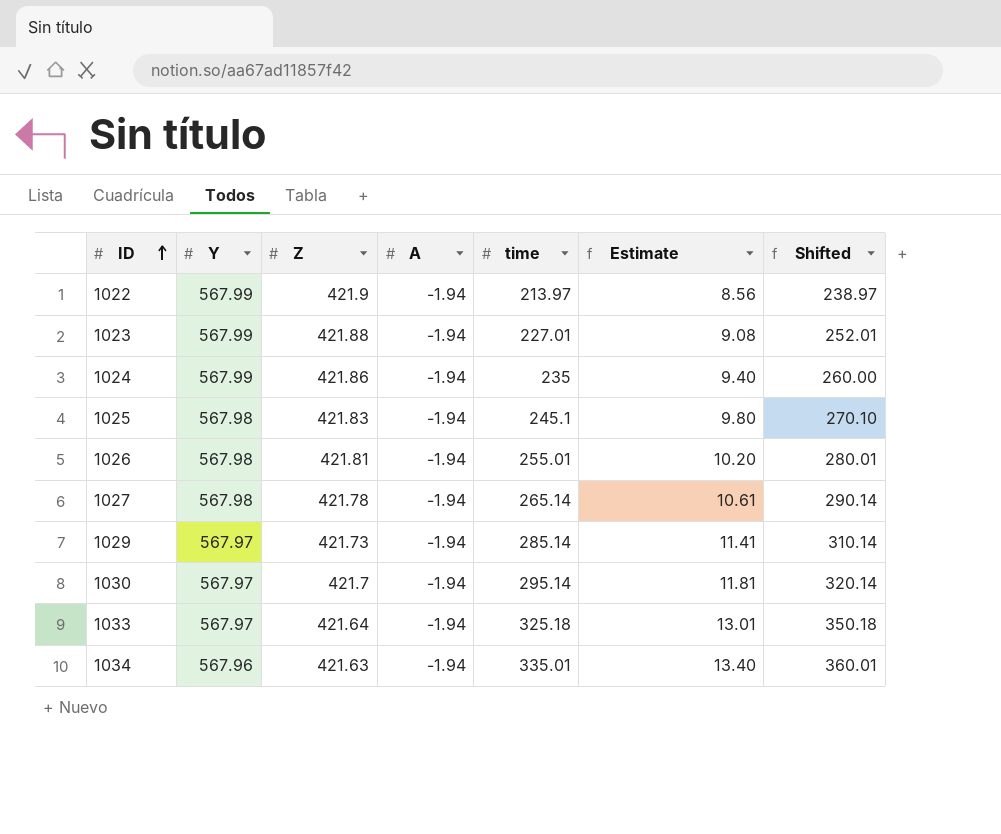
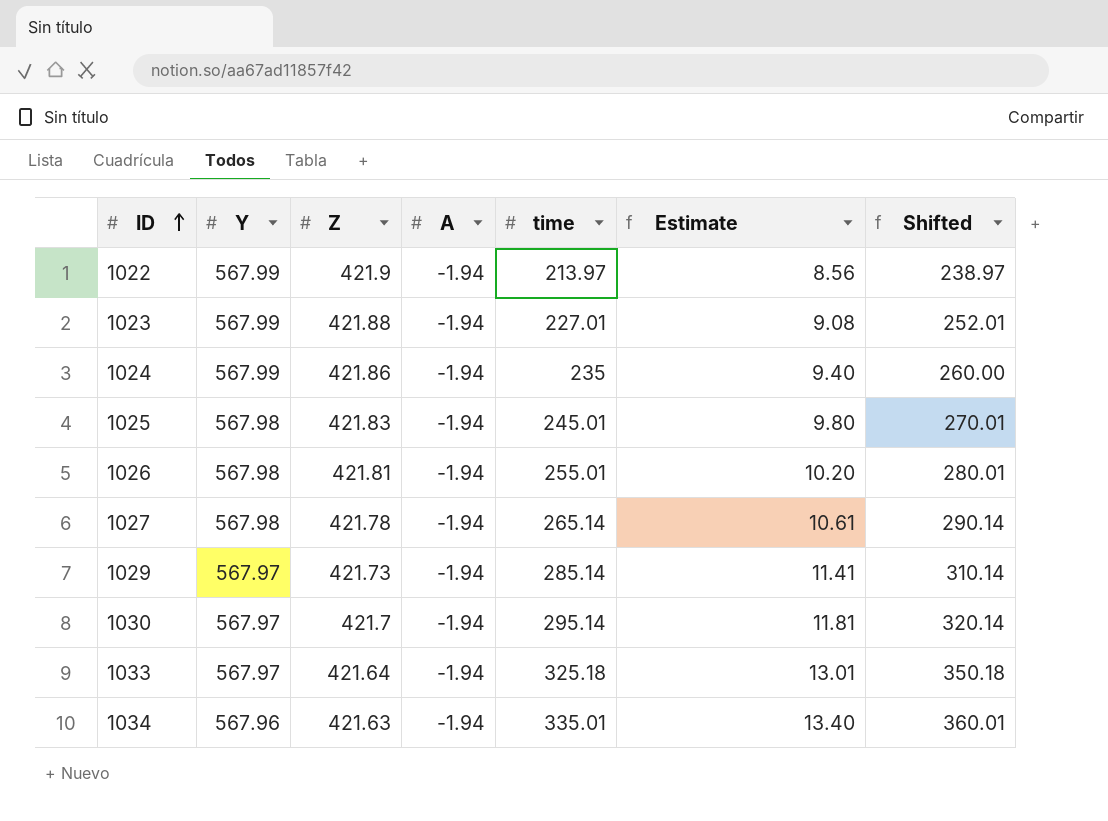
1025 | time: 245.1 -> 245.01
1025 | Shifted: 270.10 -> 270.01

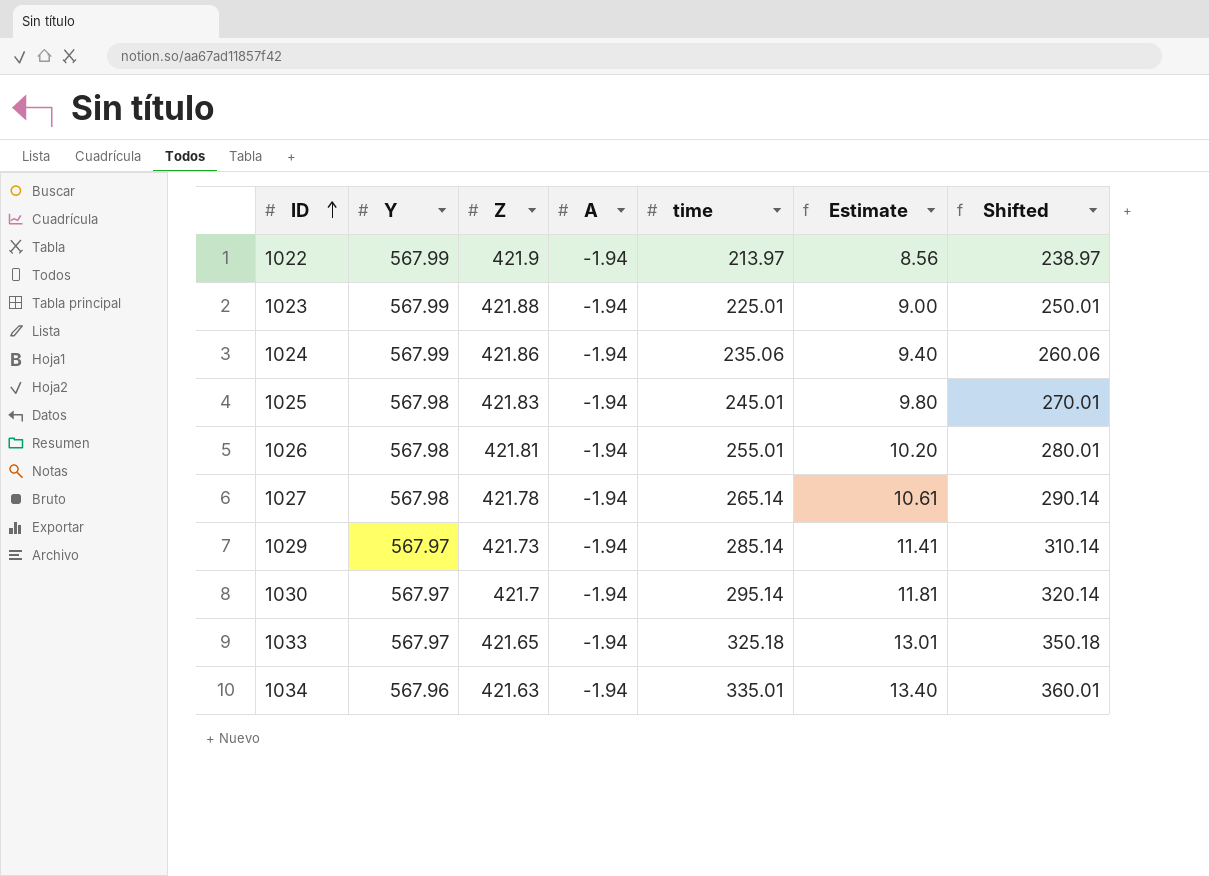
1023 | time: 227.01 -> 225.01
1023 | Estimate: 9.08 -> 9.00
1023 | Shifted: 252.01 -> 250.01
1024 | time: 235 -> 235.06
1024 | Shifted: 260.00 -> 260.06
1033 | Z: 421.64 -> 421.65

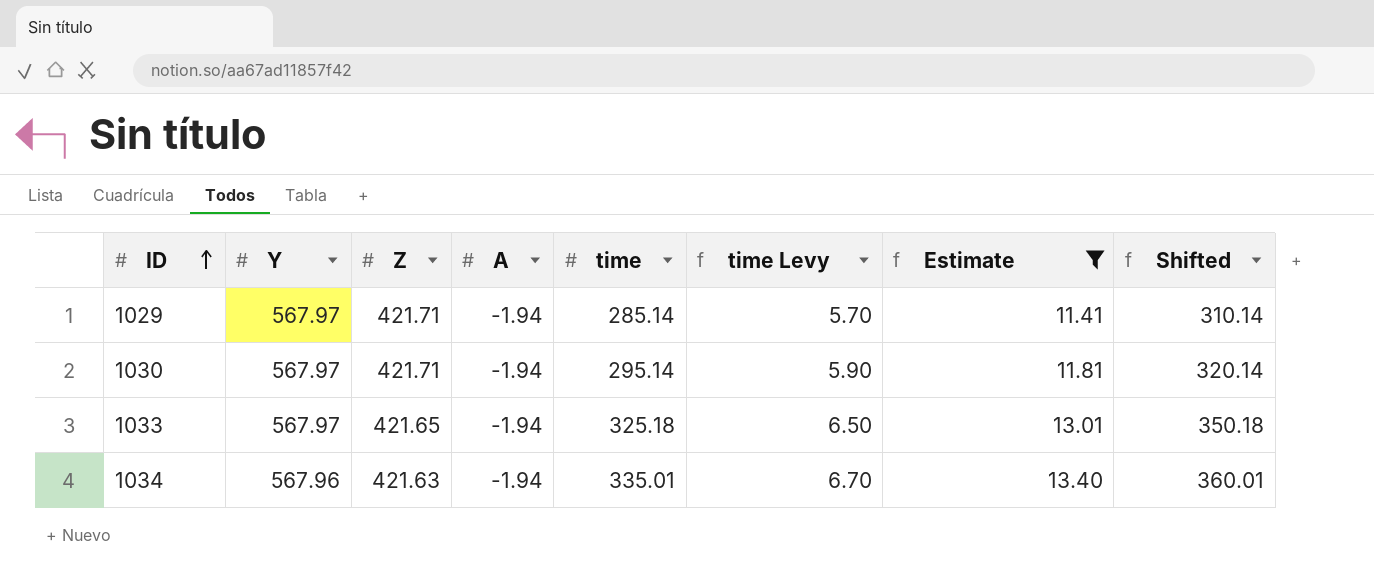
filter: none -> Estimate >= 11.41
column time Levy | formula: none -> [time] * 0.02
1029 | Z: 421.73 -> 421.71
1030 | Z: 421.7 -> 421.71

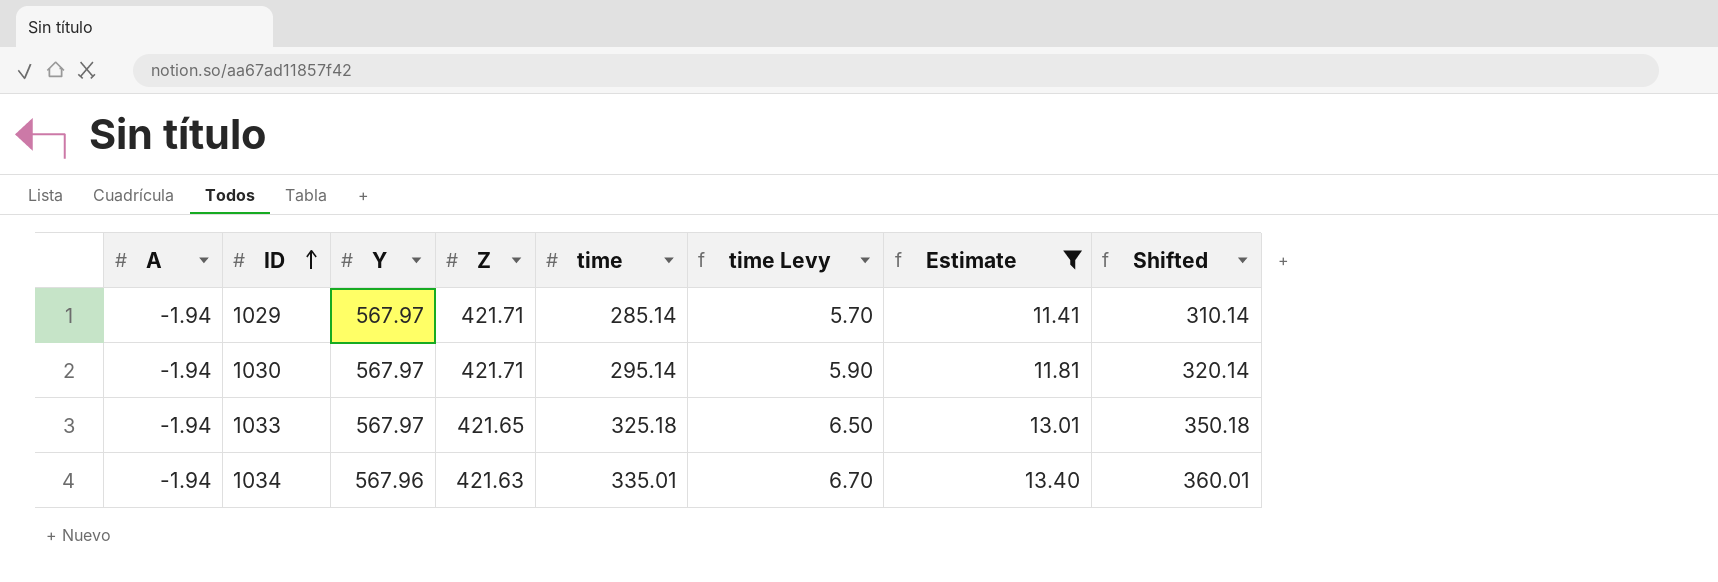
column A | position: 4 -> 1

